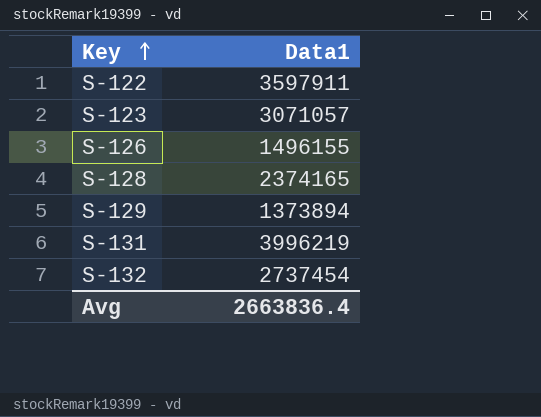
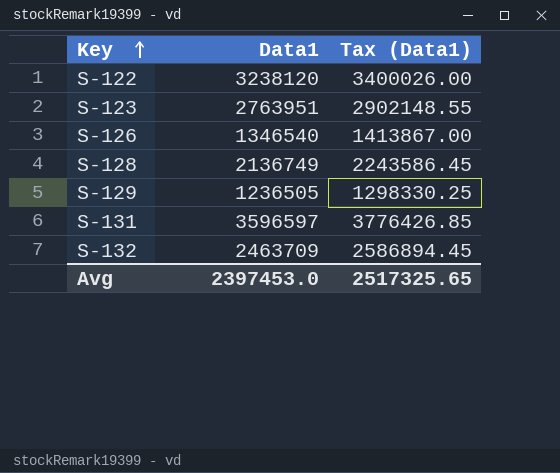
column Tax (Data1) | formula: none -> [Data1] * 1.05
S-122 | Data1: 3597911 -> 3238120
S-123 | Data1: 3071057 -> 2763951
S-126 | Data1: 1496155 -> 1346540
S-128 | Data1: 2374165 -> 2136749
S-129 | Data1: 1373894 -> 1236505
S-131 | Data1: 3996219 -> 3596597
S-132 | Data1: 2737454 -> 2463709
Avg | Data1: 2663836.4 -> 2397453.0

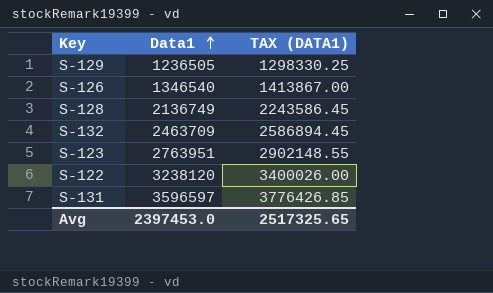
row order: Key ascending -> Data1 ascending
column name: Tax (Data1) -> TAX (DATA1)

